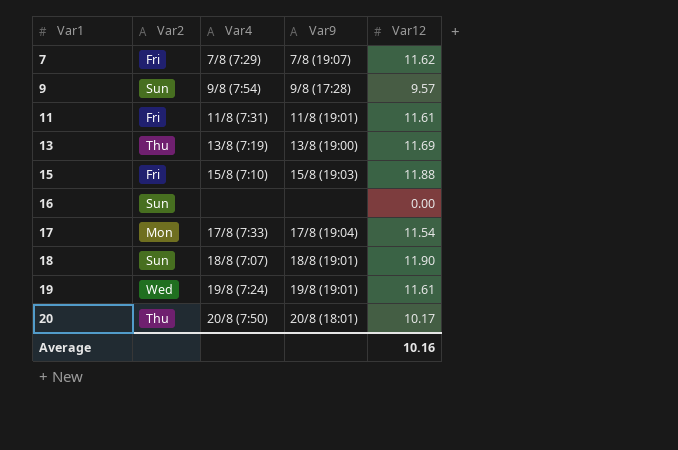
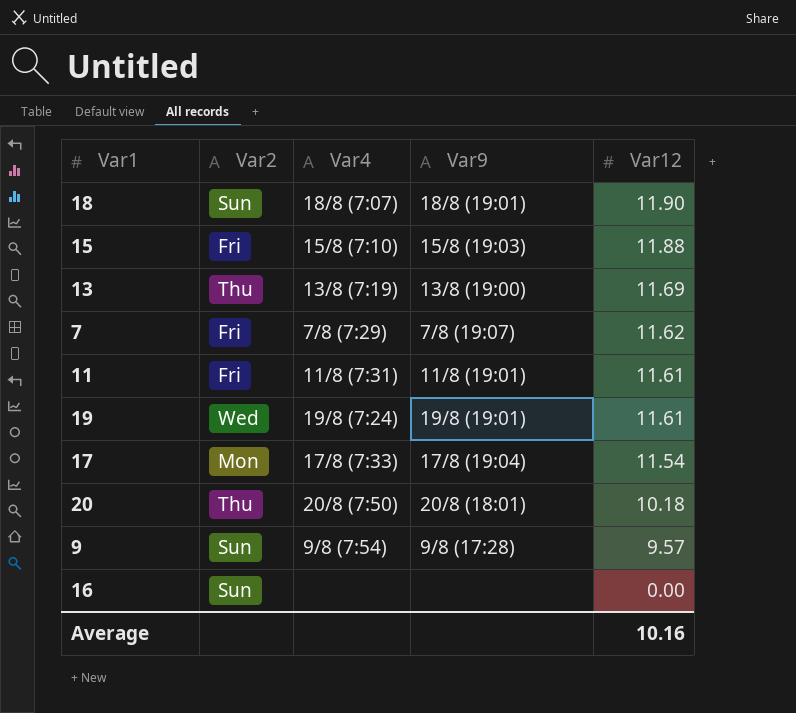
row order: Var1 ascending -> Var12 descending
20 | Var12: 10.17 -> 10.18

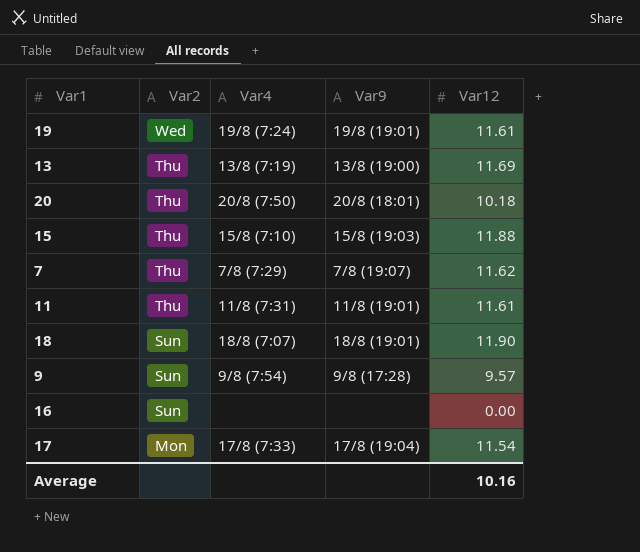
row order: Var12 descending -> Var2 descending
15 | Var2: Fri -> Thu
7 | Var2: Fri -> Thu
11 | Var2: Fri -> Thu

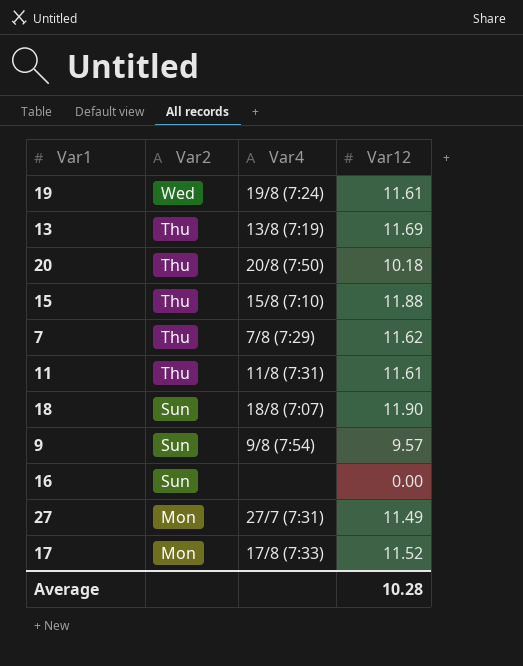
column Var9 | position: 4 -> none
row 27: none -> Mon | 27/7 (7:31) | 11.49
17 | Var12: 11.54 -> 11.52
Average | Var12: 10.16 -> 10.28

